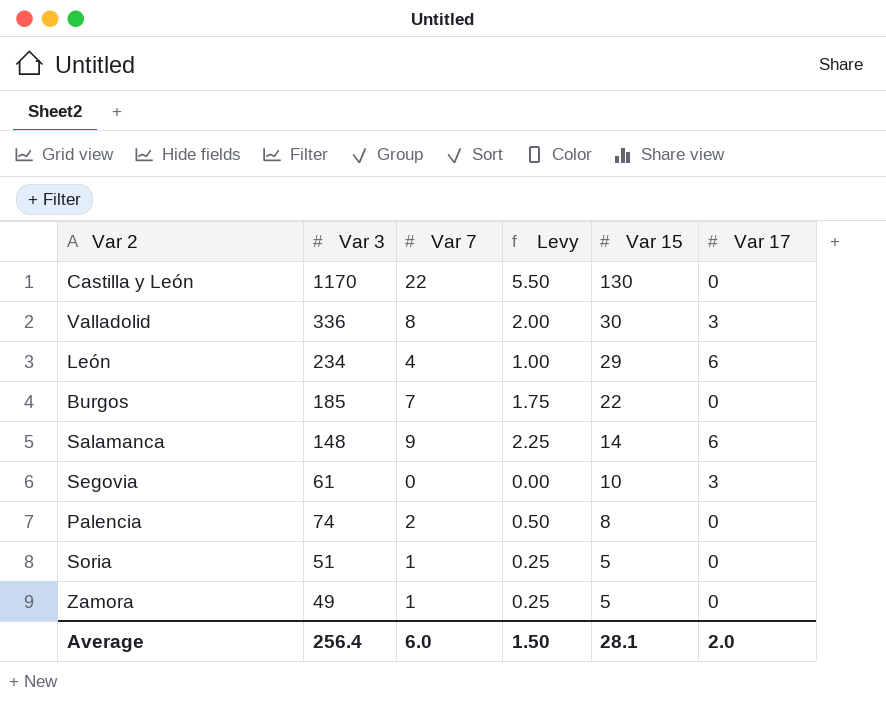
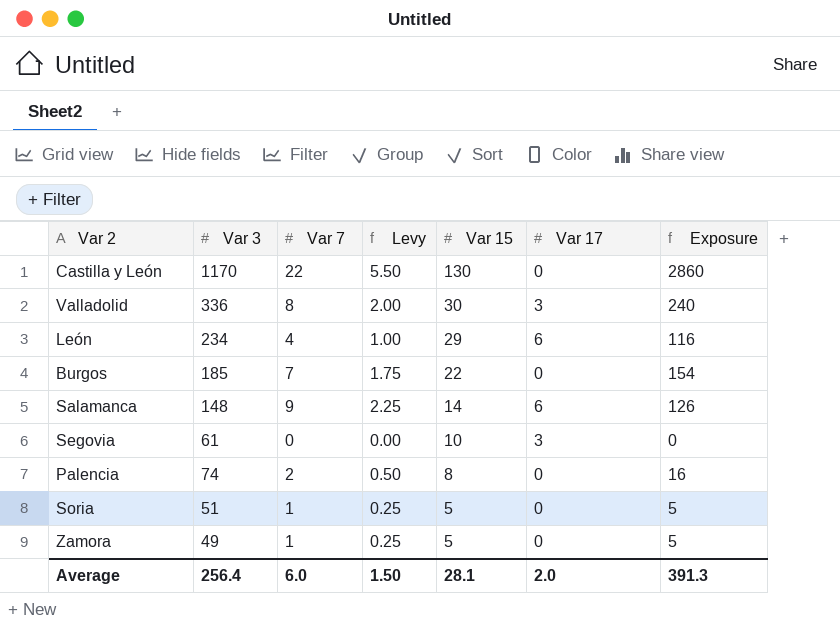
column Exposure | formula: none -> [Var 7] * [Var 15]

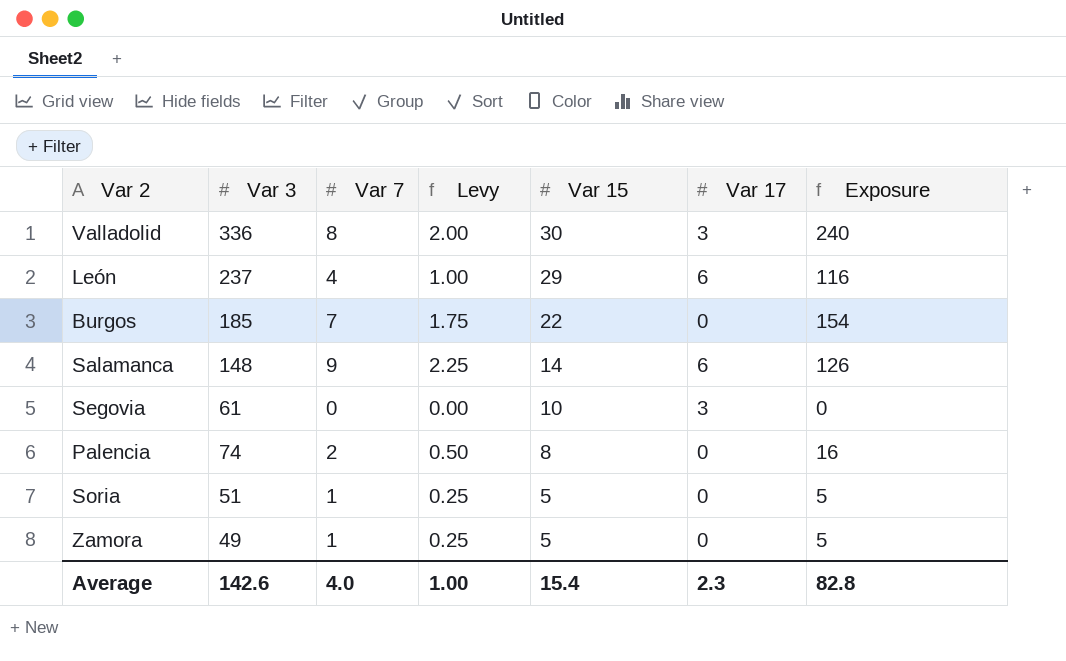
row Castilla y León: 1170 | 22 | 5.50 | 130 | 0 | 2860 -> none
León | Var 3: 234 -> 237
Average | Var 3: 256.4 -> 142.6
Average | Var 7: 6.0 -> 4.0
Average | Levy: 1.50 -> 1.00
Average | Var 15: 28.1 -> 15.4
Average | Var 17: 2.0 -> 2.3
Average | Exposure: 391.3 -> 82.8

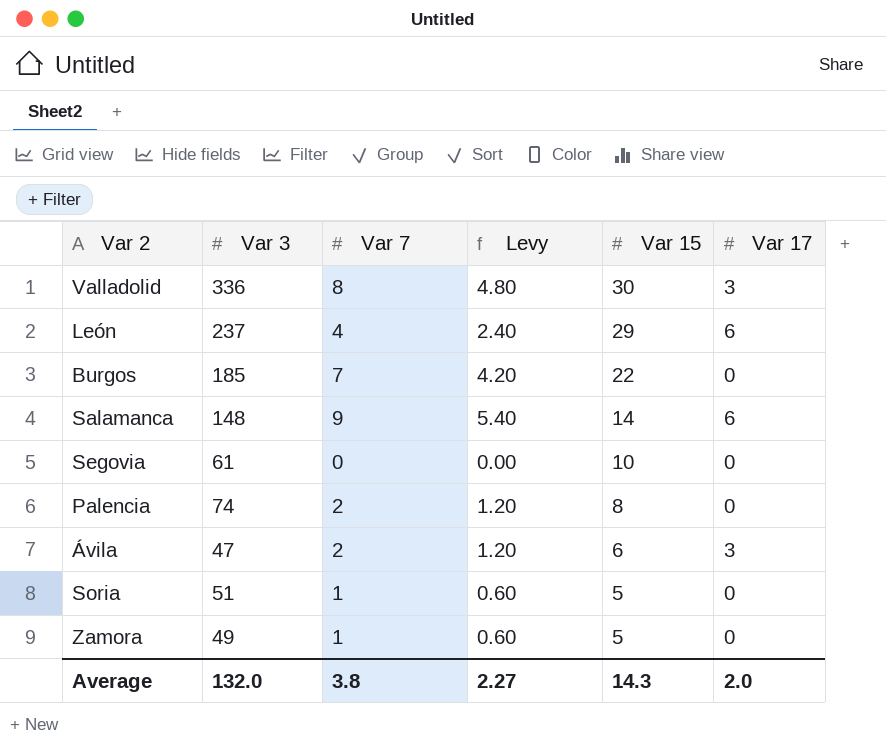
column Exposure | formula: [Var 7] * [Var 15] -> none
column Levy | formula: [Var 7] * 0.25 -> [Var 7] * 0.6
Segovia | Var 17: 3 -> 0
row Ávila: none -> 47 | 2 | 1.20 | 6 | 3
Average | Var 3: 142.6 -> 132.0
Average | Var 7: 4.0 -> 3.8
Average | Levy: 1.00 -> 2.27
Average | Var 15: 15.4 -> 14.3
Average | Var 17: 2.3 -> 2.0

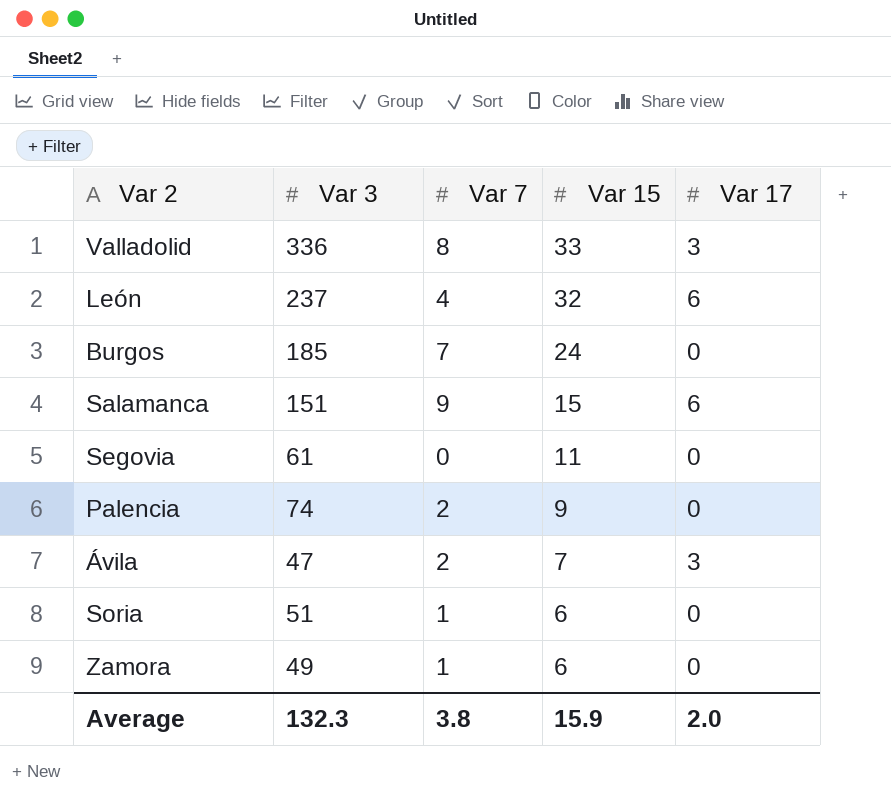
column Levy | formula: [Var 7] * 0.6 -> none
Valladolid | Var 15: 30 -> 33
León | Var 15: 29 -> 32
Burgos | Var 15: 22 -> 24
Salamanca | Var 3: 148 -> 151
Salamanca | Var 15: 14 -> 15
Segovia | Var 15: 10 -> 11
Palencia | Var 15: 8 -> 9
Ávila | Var 15: 6 -> 7
Soria | Var 15: 5 -> 6
Zamora | Var 15: 5 -> 6
Average | Var 3: 132.0 -> 132.3
Average | Var 15: 14.3 -> 15.9

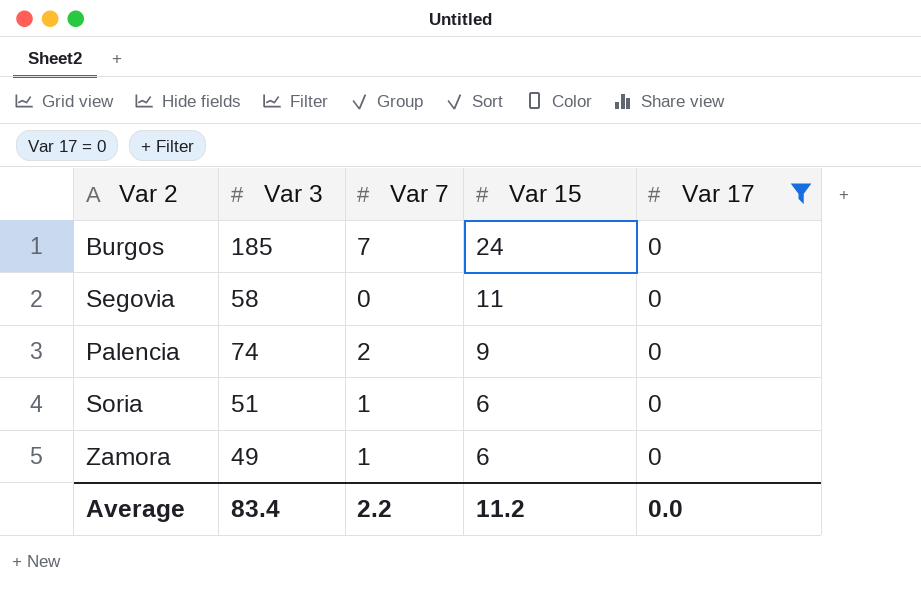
filter: none -> Var 17 = 0
Segovia | Var 3: 61 -> 58
Average | Var 3: 132.3 -> 83.4
Average | Var 7: 3.8 -> 2.2
Average | Var 15: 15.9 -> 11.2
Average | Var 17: 2.0 -> 0.0

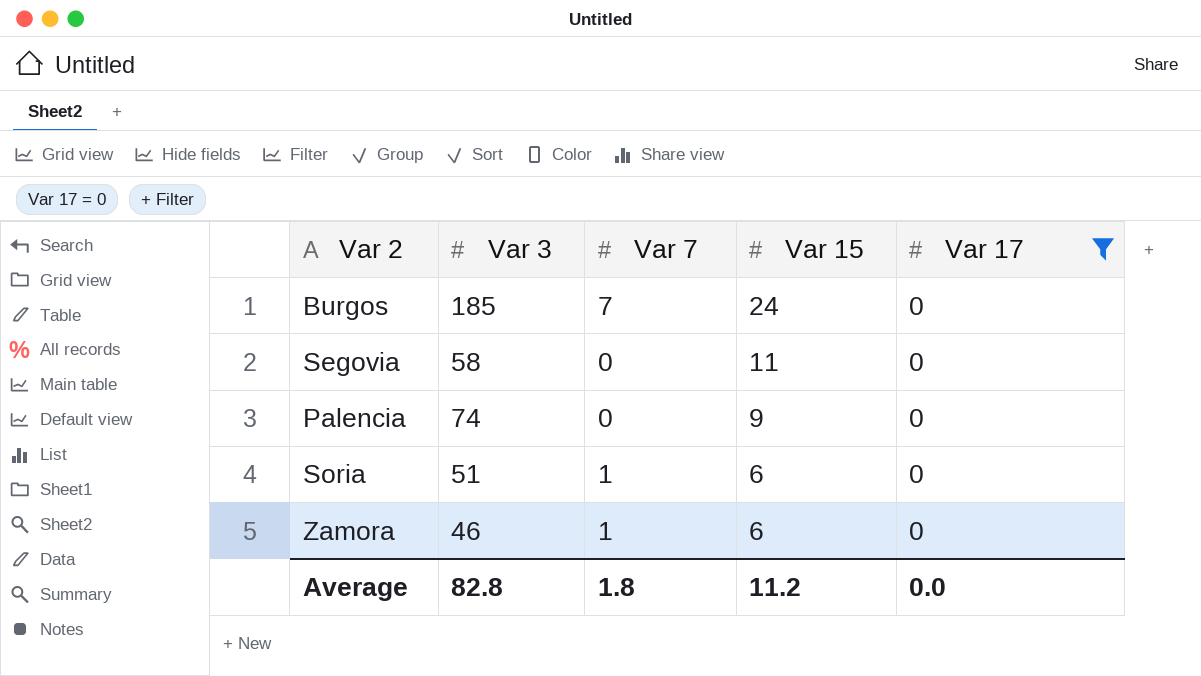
Palencia | Var 7: 2 -> 0
Zamora | Var 3: 49 -> 46
Average | Var 3: 83.4 -> 82.8
Average | Var 7: 2.2 -> 1.8

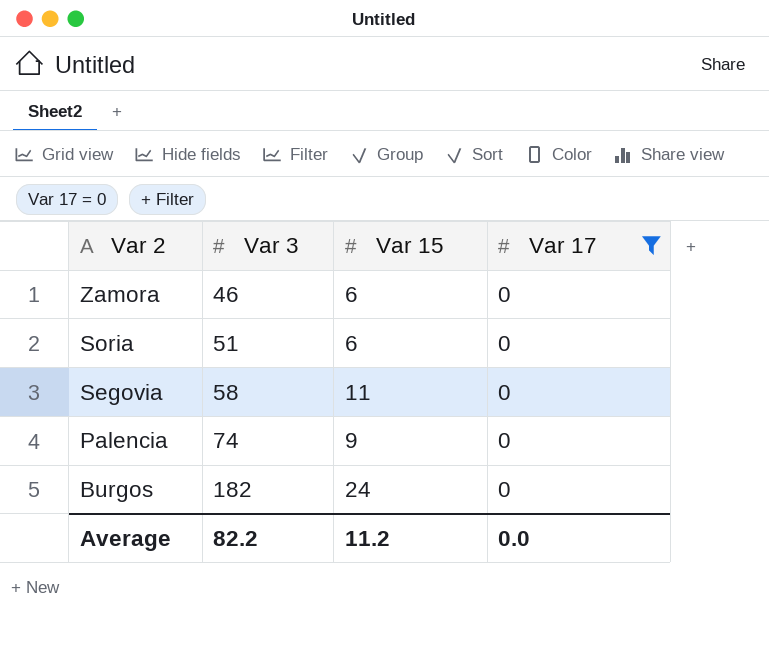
row order: Var 15 descending -> Var 2 descending
column Var 7 | position: 3 -> none
Burgos | Var 3: 185 -> 182
Average | Var 3: 82.8 -> 82.2

